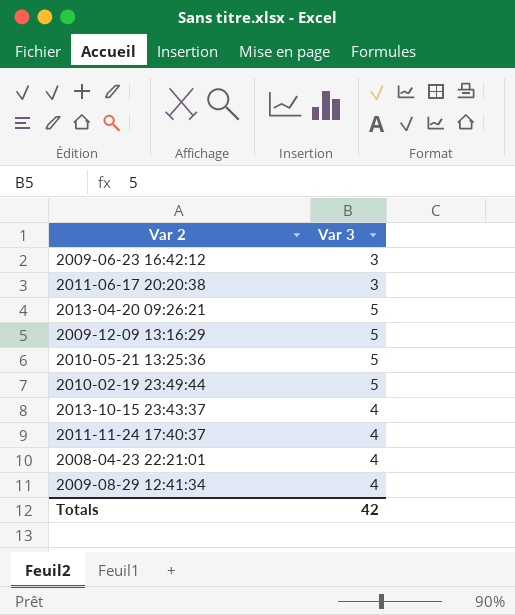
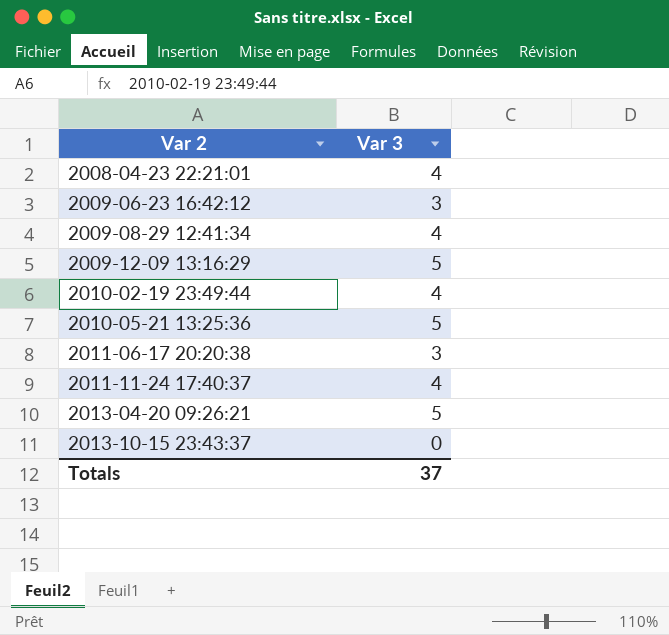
row order: none -> Var 2 ascending
2010-02-19 23:49:44 | Var 3: 5 -> 4
2013-10-15 23:43:37 | Var 3: 4 -> 0
Totals | Var 3: 42 -> 37

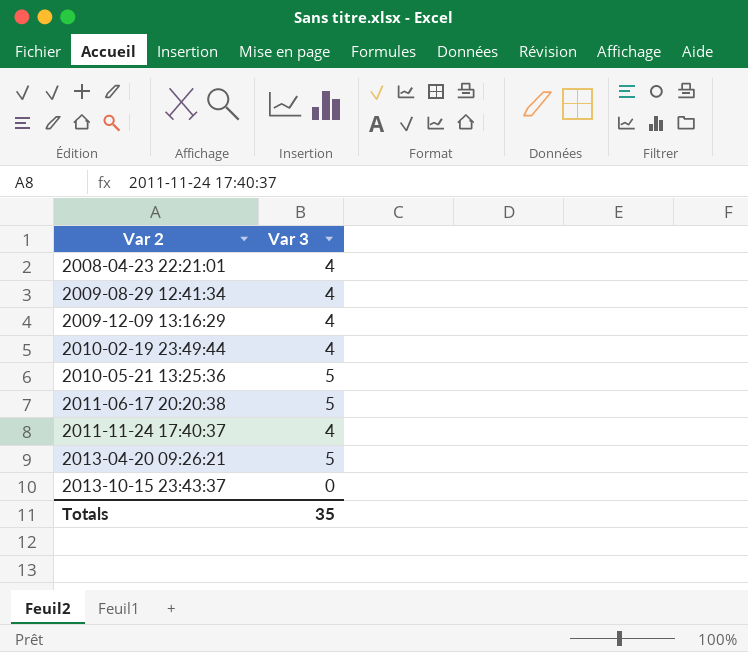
row 2009-06-23 16:42:12: 3 -> none
2009-12-09 13:16:29 | Var 3: 5 -> 4
2011-06-17 20:20:38 | Var 3: 3 -> 5
Totals | Var 3: 37 -> 35

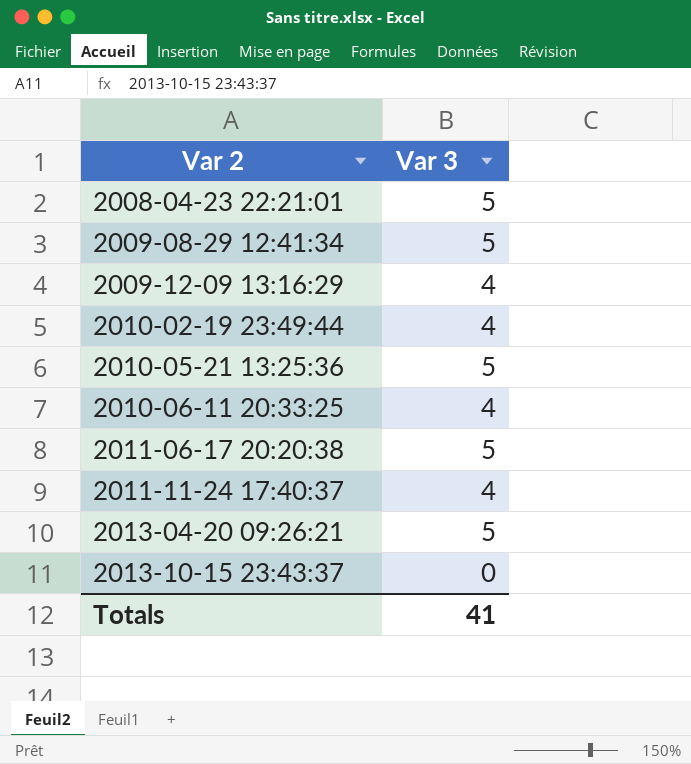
2008-04-23 22:21:01 | Var 3: 4 -> 5
2009-08-29 12:41:34 | Var 3: 4 -> 5
row 2010-06-11 20:33:25: none -> 4
Totals | Var 3: 35 -> 41

